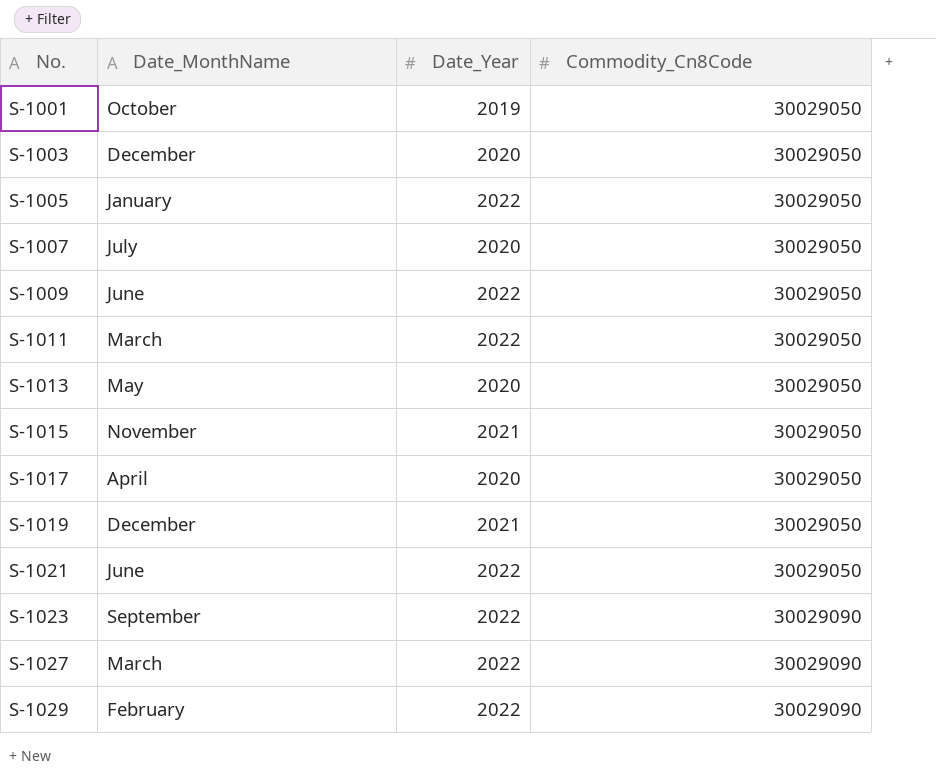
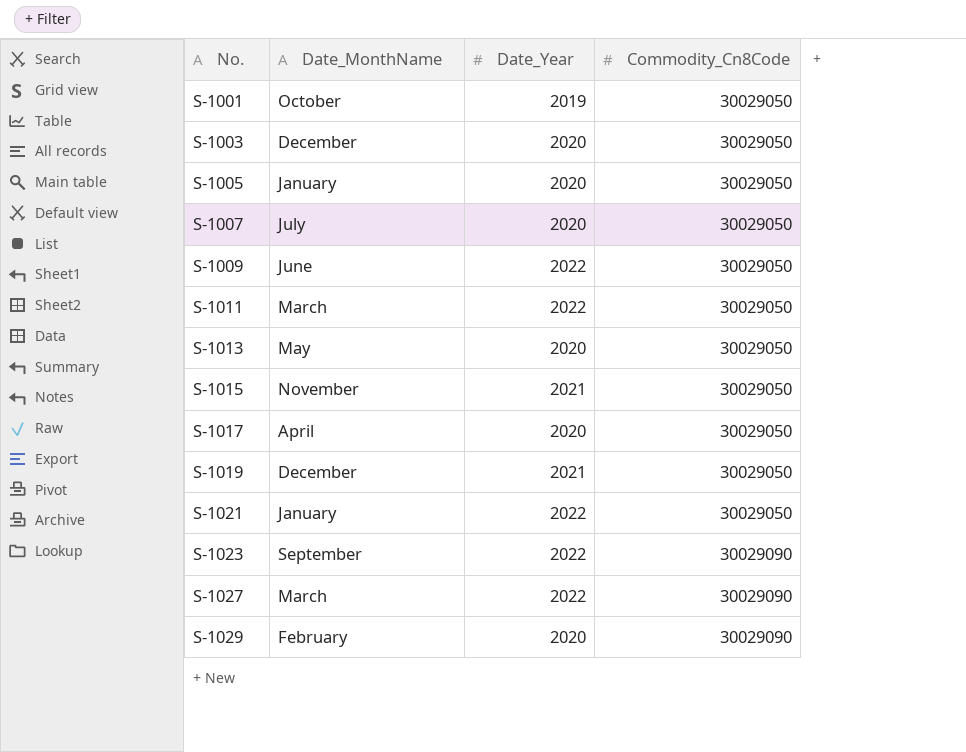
S-1005 | Date_Year: 2022 -> 2020
S-1021 | Date_MonthName: June -> January
S-1029 | Date_Year: 2022 -> 2020

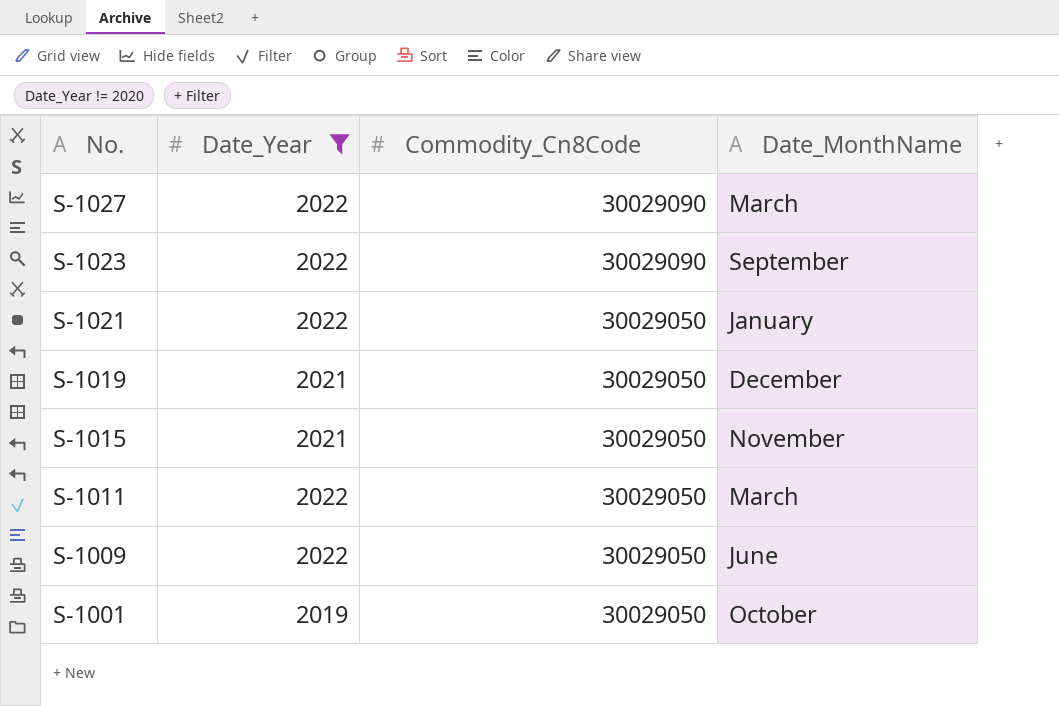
filter: none -> Date_Year != 2020
row order: No. ascending -> No. descending
column Date_MonthName | position: 2 -> 4

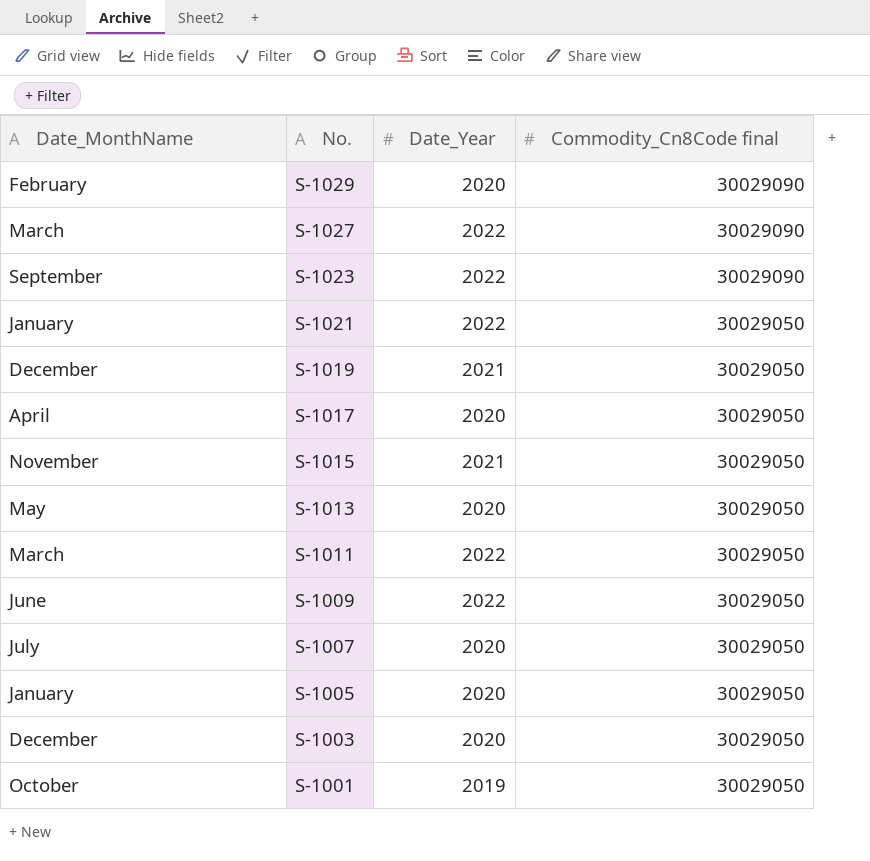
filter: Date_Year != 2020 -> none
column Date_MonthName | position: 4 -> 1
column name: Commodity_Cn8Code -> Commodity_Cn8Code final

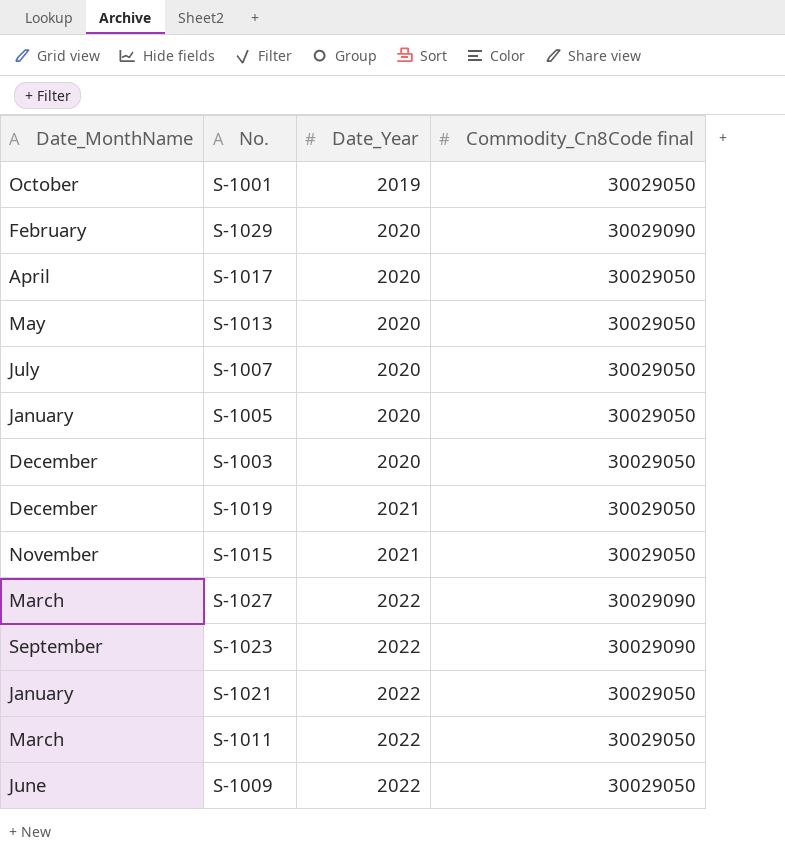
row order: No. descending -> Date_Year ascending

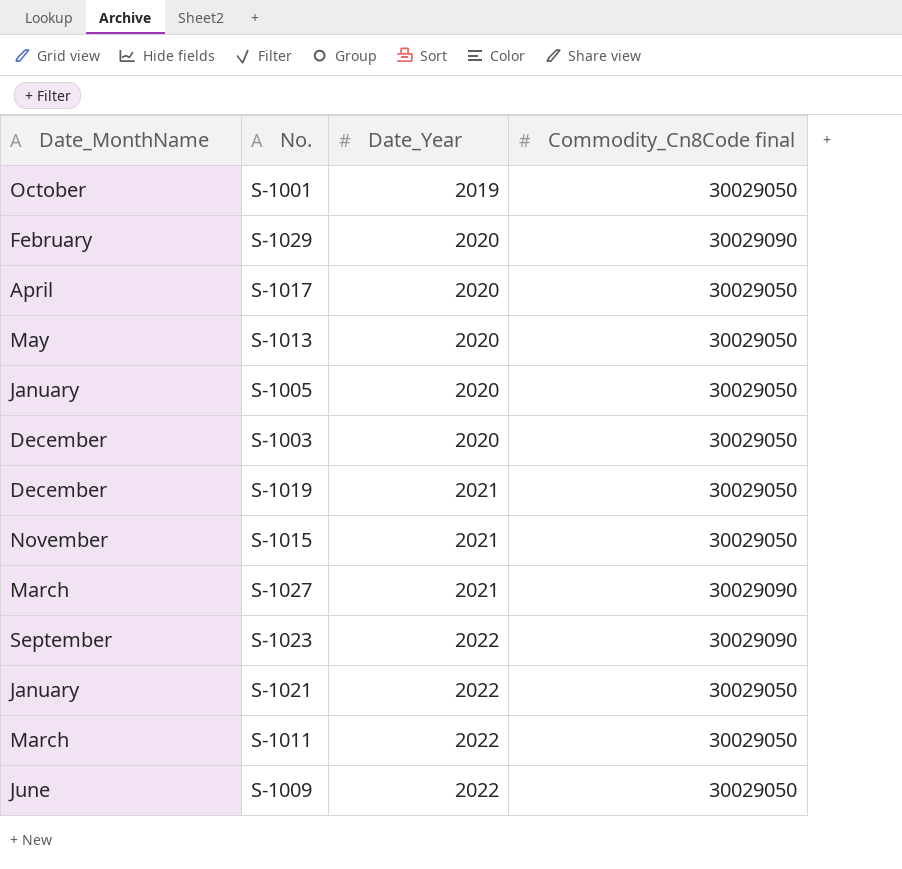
row S-1007: July | 2020 | 30029050 -> none
S-1027 | Date_Year: 2022 -> 2021

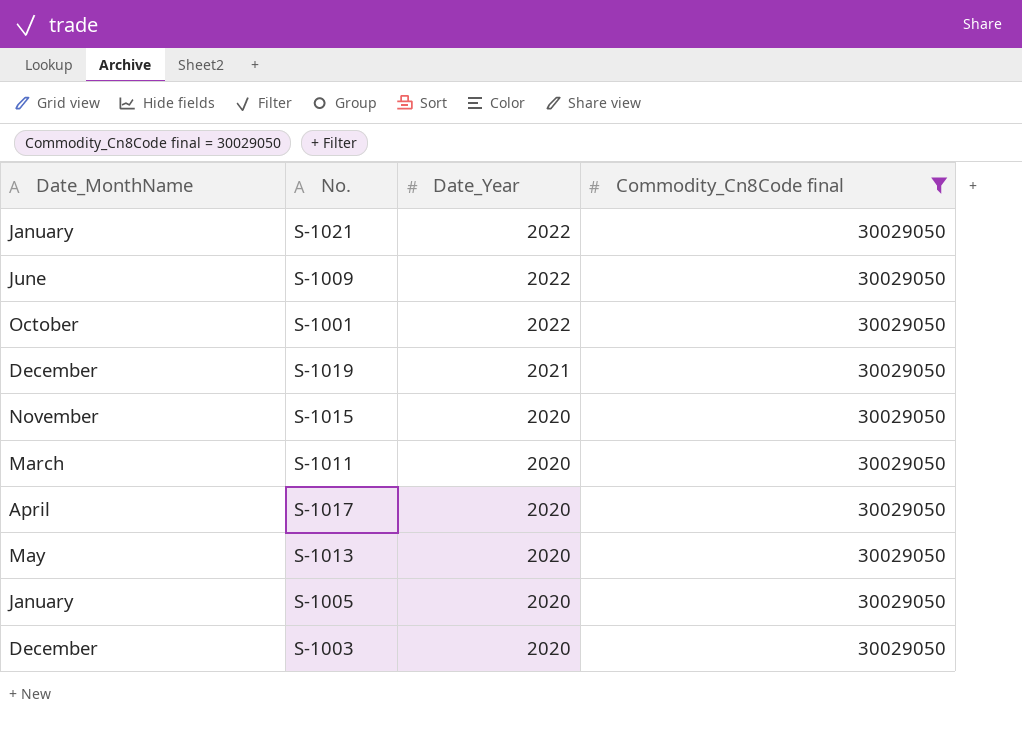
filter: none -> Commodity_Cn8Code final = 30029050
row order: Date_Year ascending -> Date_Year descending
S-1001 | Date_Year: 2019 -> 2022
S-1015 | Date_Year: 2021 -> 2020
S-1011 | Date_Year: 2022 -> 2020

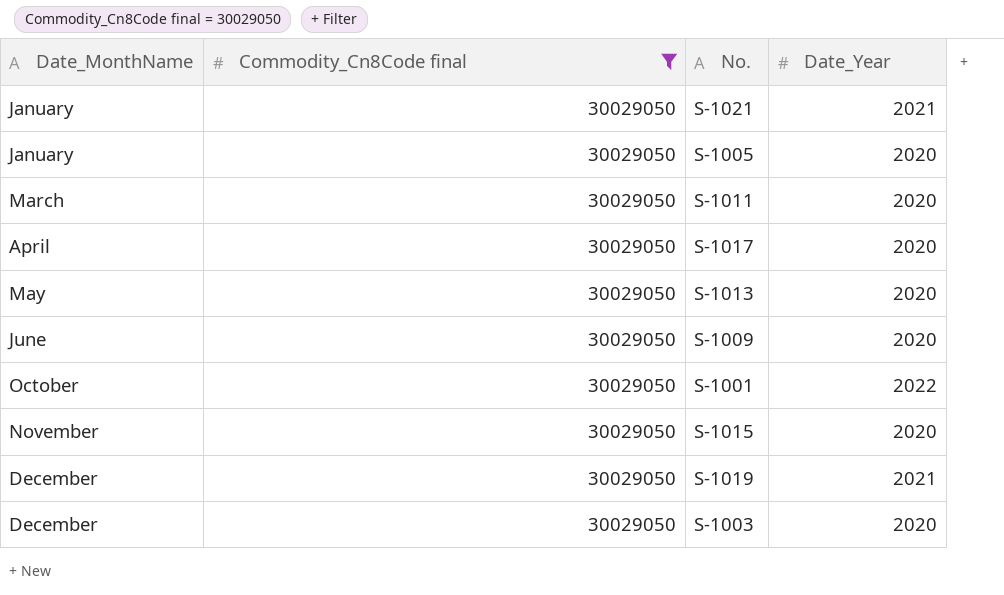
row order: Date_Year descending -> Date_MonthName ascending
column Commodity_Cn8Code final | position: 4 -> 2
S-1021 | Date_Year: 2022 -> 2021
S-1009 | Date_Year: 2022 -> 2020

